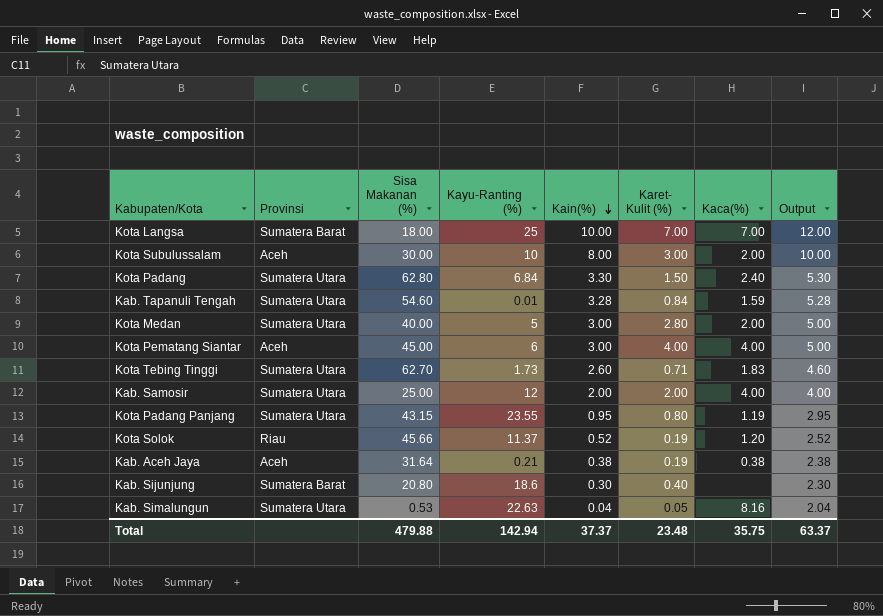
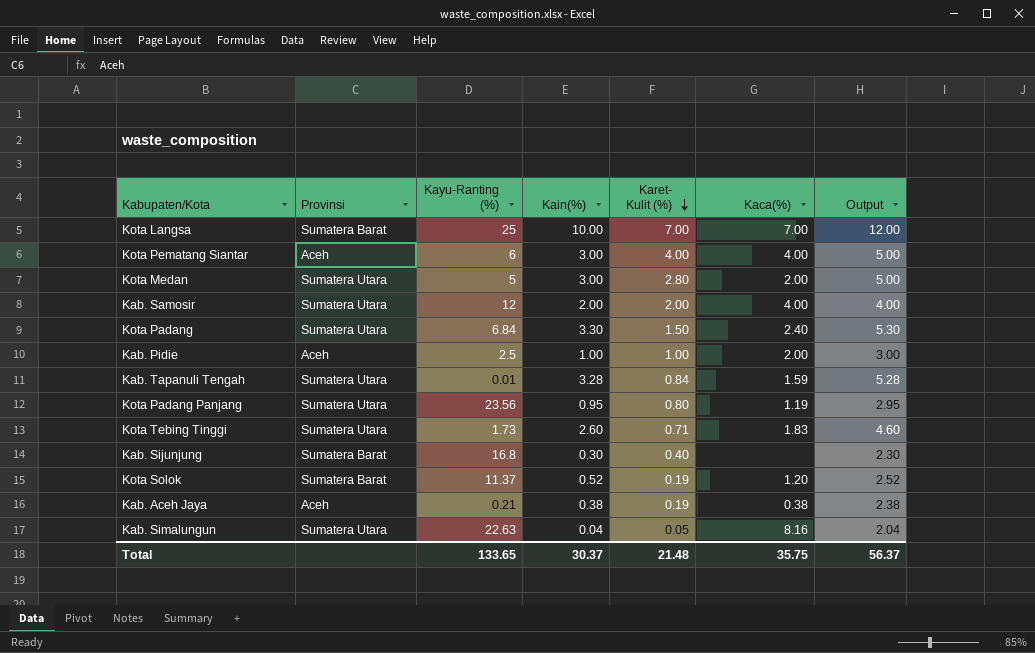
row order: Kain(%) descending -> Karet- Kulit (%) descending
column Sisa Makanan (%) | position: 3 -> none
row Kota Subulussalam: Aceh | 30.00 | 10 | 8.00 | 3.00 | 2.00 | 10.00 -> none
row Kab. Pidie: none -> Aceh | 2.5 | 1.00 | 1.00 | 2.00 | 3.00
Kota Padang Panjang | Kayu-Ranting (%): 23.55 -> 23.56
Kab. Sijunjung | Kayu-Ranting (%): 18.6 -> 16.8
Kota Solok | Provinsi: Riau -> Sumatera Barat
Total | Kayu-Ranting (%): 142.94 -> 133.65
Total | Kain(%): 37.37 -> 30.37
Total | Karet- Kulit (%): 23.48 -> 21.48
Total | Output: 63.37 -> 56.37

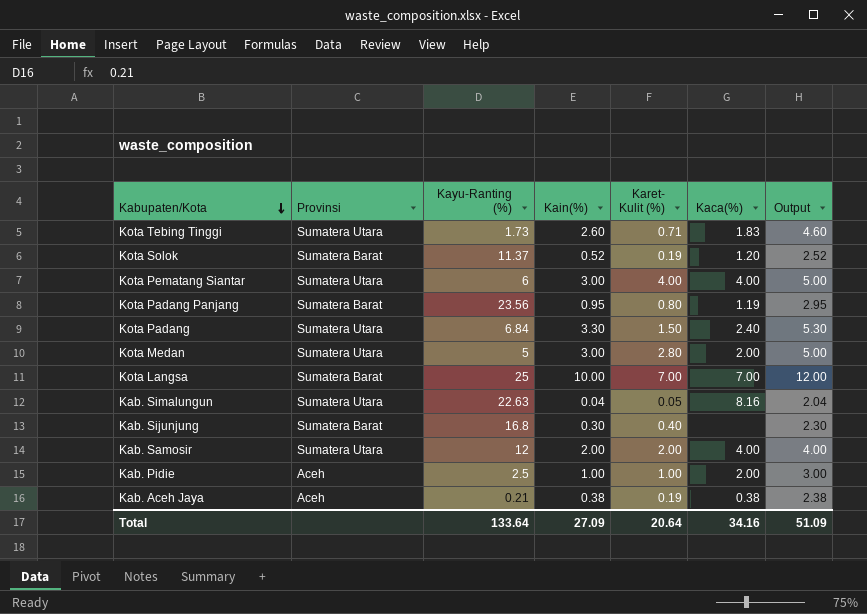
row order: Karet- Kulit (%) descending -> Kabupaten/Kota descending
row Kab. Tapanuli Tengah: Sumatera Utara | 0.01 | 3.28 | 0.84 | 1.59 | 5.28 -> none
Kota Pematang Siantar | Provinsi: Aceh -> Sumatera Utara
Kota Padang Panjang | Provinsi: Sumatera Utara -> Sumatera Barat
Total | Kayu-Ranting (%): 133.65 -> 133.64
Total | Kain(%): 30.37 -> 27.09
Total | Karet- Kulit (%): 21.48 -> 20.64
Total | Kaca(%): 35.75 -> 34.16
Total | Output: 56.37 -> 51.09

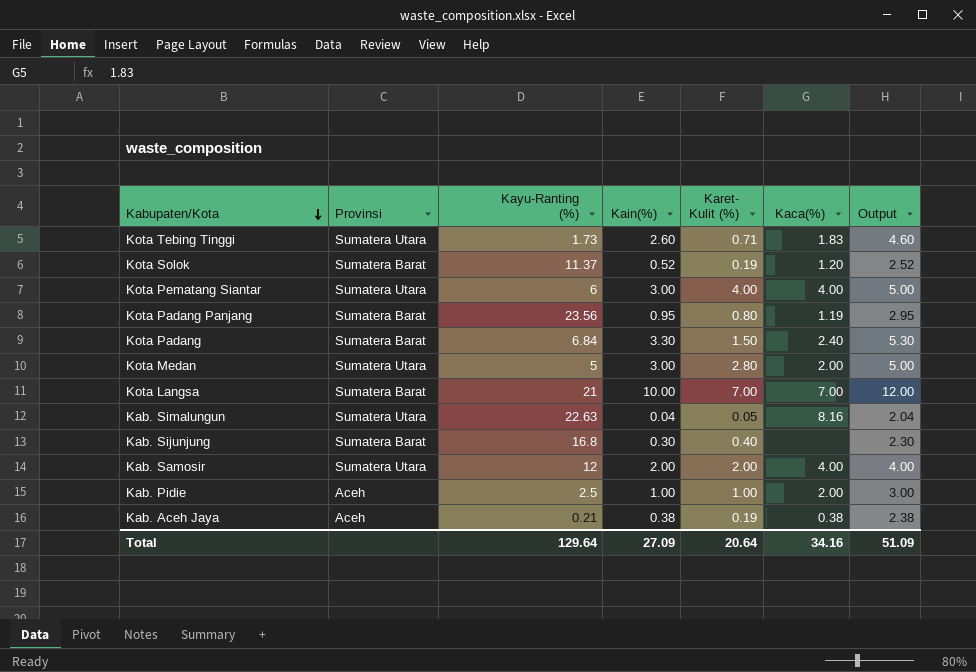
Kota Padang | Provinsi: Sumatera Utara -> Sumatera Barat
Kota Langsa | Kayu-Ranting (%): 25 -> 21
Total | Kayu-Ranting (%): 133.64 -> 129.64

